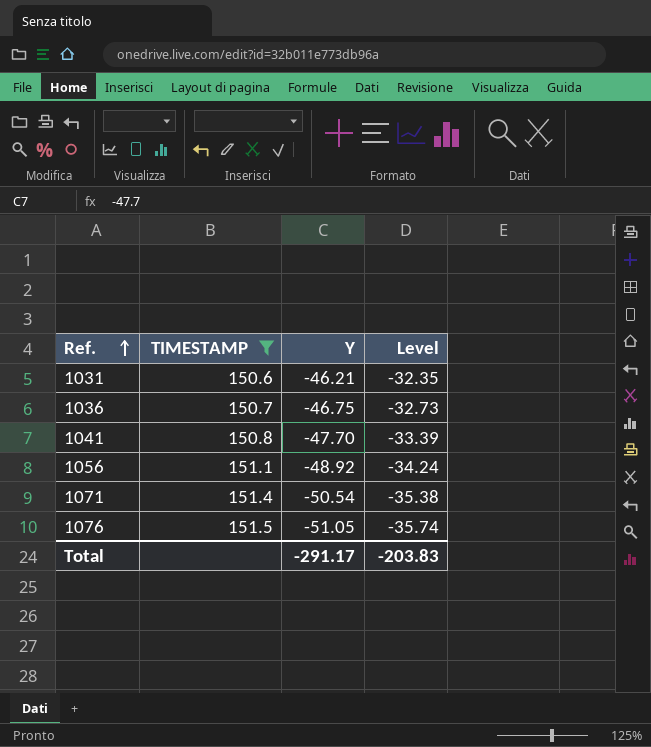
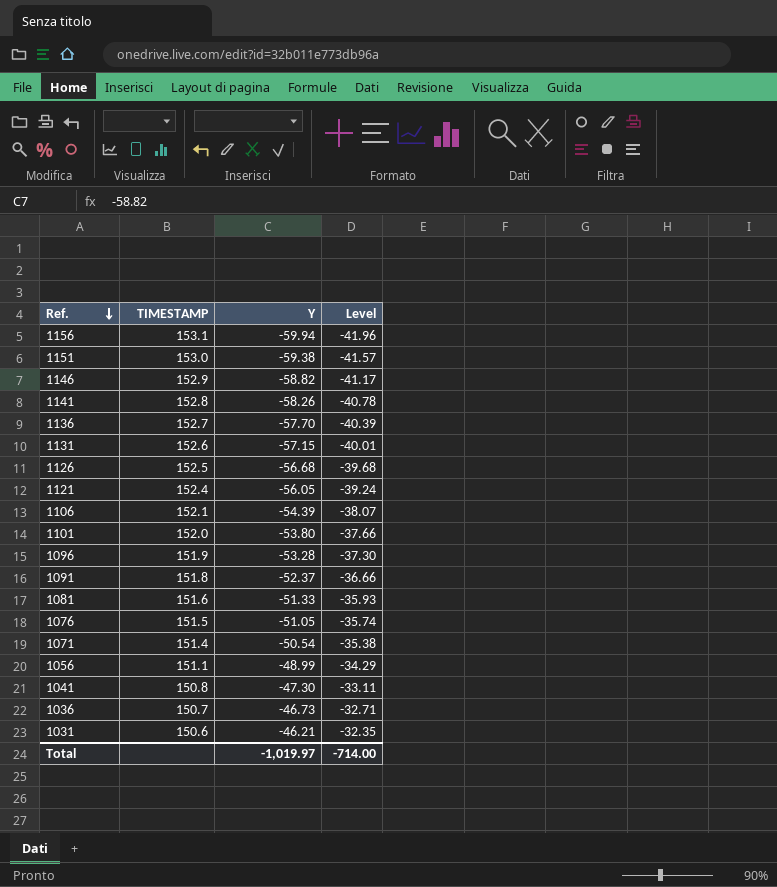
filter: TIMESTAMP <= 151.5 -> none
row order: Ref. ascending -> Ref. descending
1056 | Y: -48.92 -> -48.99
1056 | Level: -34.24 -> -34.29
1041 | Y: -47.70 -> -47.30
1041 | Level: -33.39 -> -33.11
1036 | Y: -46.75 -> -46.73
1036 | Level: -32.73 -> -32.71
Total | Y: -291.17 -> -1,019.97
Total | Level: -203.83 -> -714.00

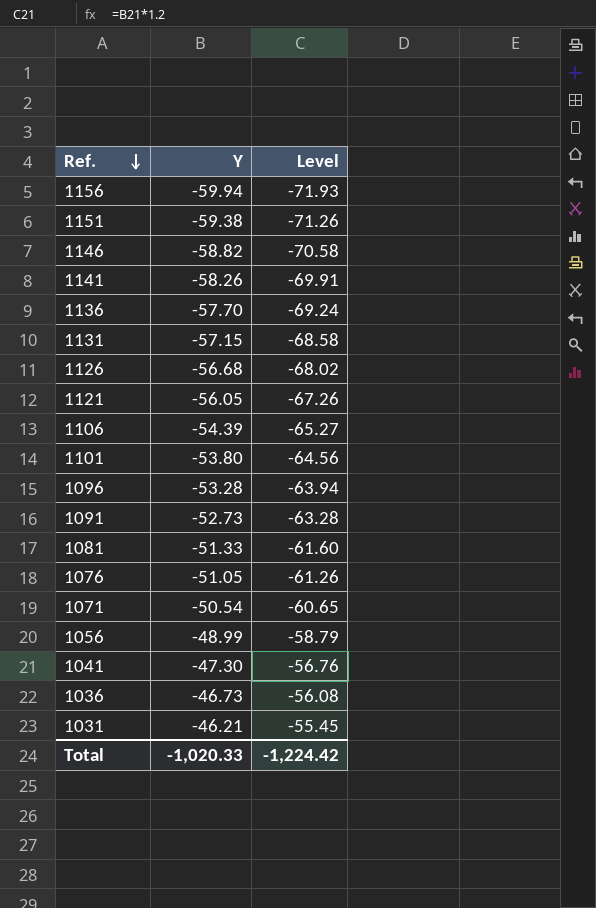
column TIMESTAMP | position: 2 -> none
column Level | formula: [Y] * 0.7 -> [Y] * 1.2
1091 | Y: -52.37 -> -52.73
Total | Y: -1,019.97 -> -1,020.33
Total | Level: -714.00 -> -1,224.42

